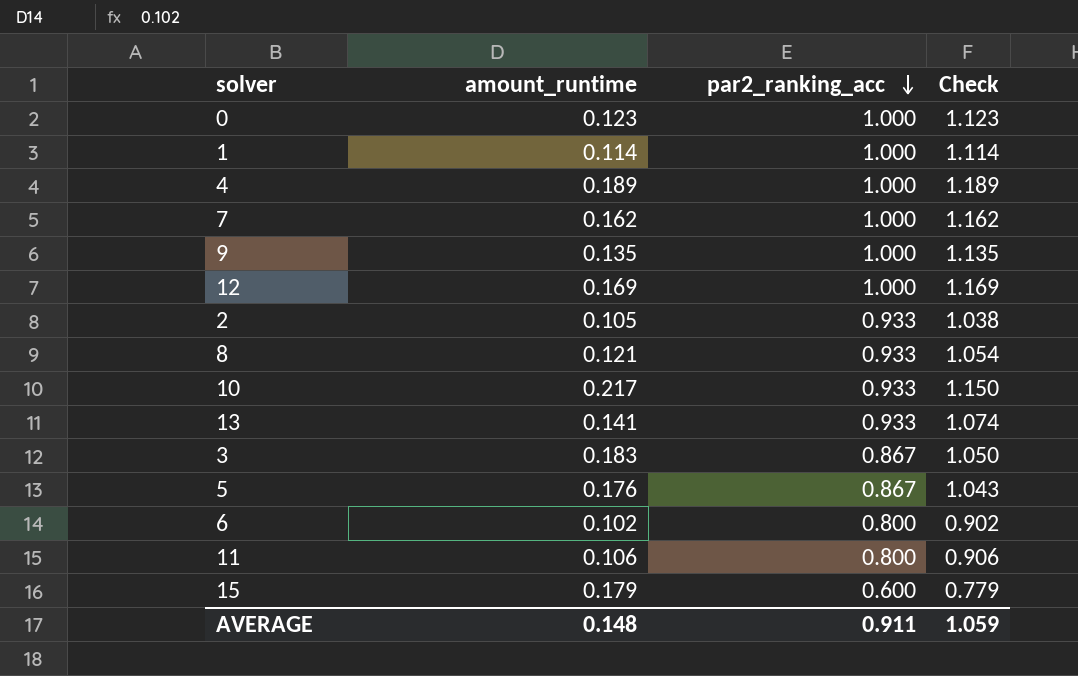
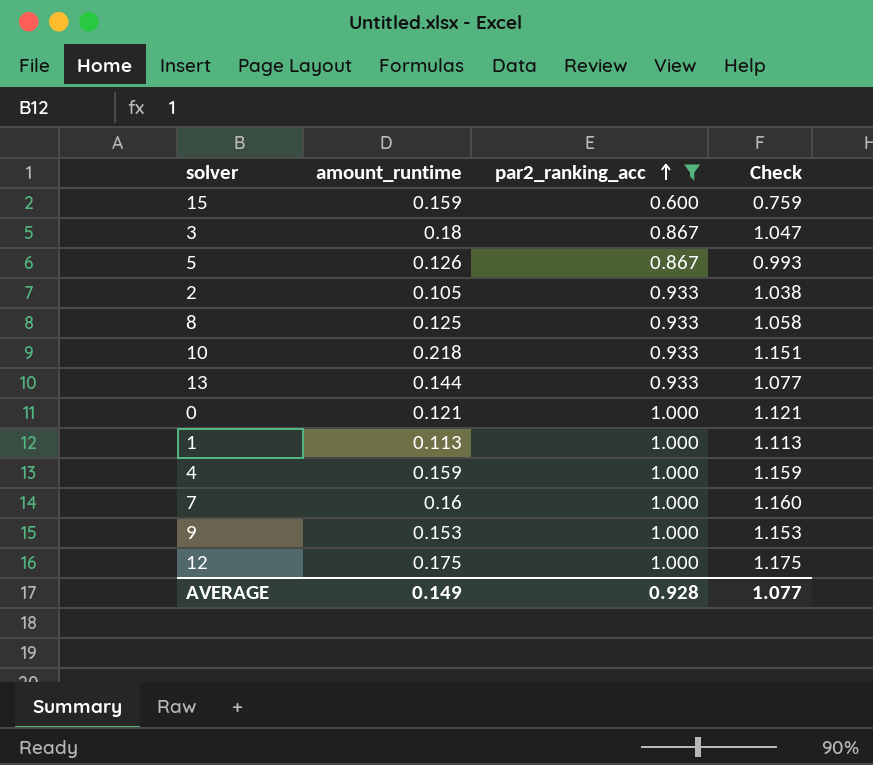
filter: none -> par2_ranking_acc != 0.800
row order: par2_ranking_acc descending -> par2_ranking_acc ascending
15 | amount_runtime: 0.179 -> 0.159
15 | Check: 0.779 -> 0.759
3 | amount_runtime: 0.183 -> 0.18
3 | Check: 1.050 -> 1.047
5 | amount_runtime: 0.176 -> 0.126
5 | Check: 1.043 -> 0.993
8 | amount_runtime: 0.121 -> 0.125
8 | Check: 1.054 -> 1.058
10 | amount_runtime: 0.217 -> 0.218
10 | Check: 1.150 -> 1.151
13 | amount_runtime: 0.141 -> 0.144
13 | Check: 1.074 -> 1.077
0 | amount_runtime: 0.123 -> 0.121
0 | Check: 1.123 -> 1.121
1 | amount_runtime: 0.114 -> 0.113
1 | Check: 1.114 -> 1.113
4 | amount_runtime: 0.189 -> 0.159
4 | Check: 1.189 -> 1.159
7 | amount_runtime: 0.162 -> 0.16
7 | Check: 1.162 -> 1.160
9 | amount_runtime: 0.135 -> 0.153
9 | Check: 1.135 -> 1.153
12 | amount_runtime: 0.169 -> 0.175
12 | Check: 1.169 -> 1.175
AVERAGE | amount_runtime: 0.148 -> 0.149
AVERAGE | par2_ranking_acc: 0.911 -> 0.928
AVERAGE | Check: 1.059 -> 1.077

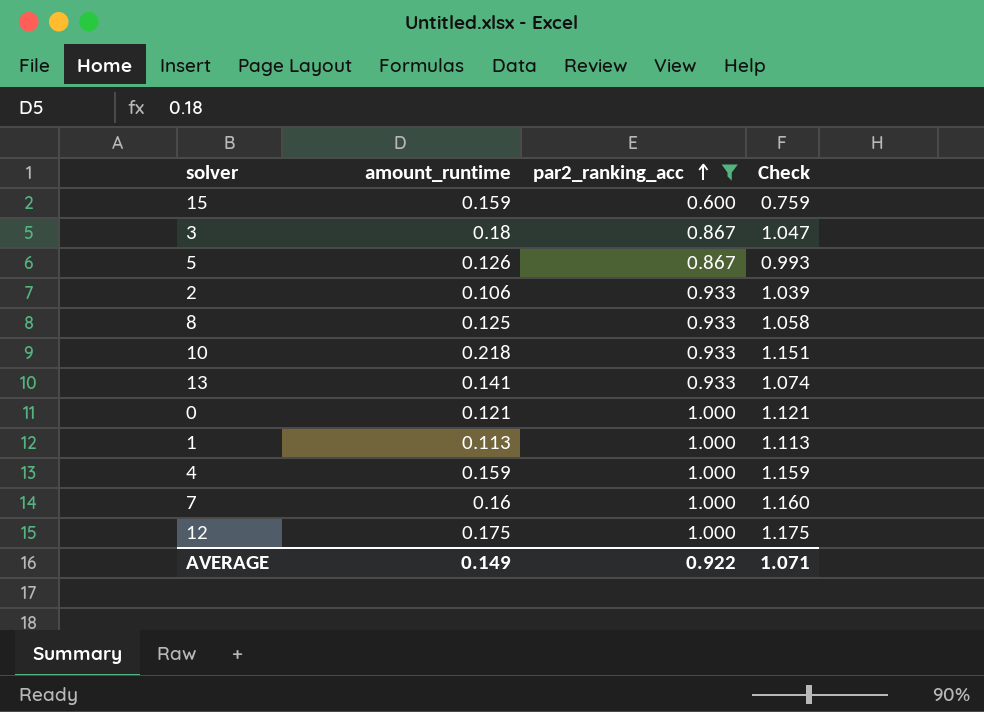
row 9: 0.153 | 1.000 | 1.153 -> none
2 | amount_runtime: 0.105 -> 0.106
2 | Check: 1.038 -> 1.039
13 | amount_runtime: 0.144 -> 0.141
13 | Check: 1.077 -> 1.074
AVERAGE | par2_ranking_acc: 0.928 -> 0.922
AVERAGE | Check: 1.077 -> 1.071

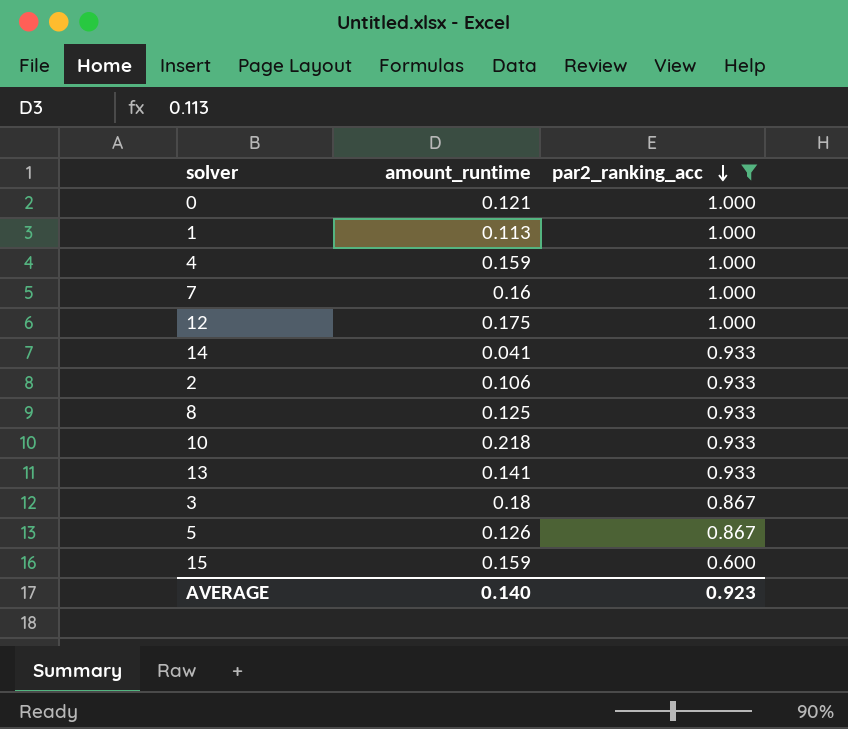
row order: par2_ranking_acc ascending -> par2_ranking_acc descending
column Check | formula: [amount_runtime] + [par2_ranking_acc] -> none
row 14: none -> 0.041 | 0.933
AVERAGE | amount_runtime: 0.149 -> 0.140
AVERAGE | par2_ranking_acc: 0.922 -> 0.923

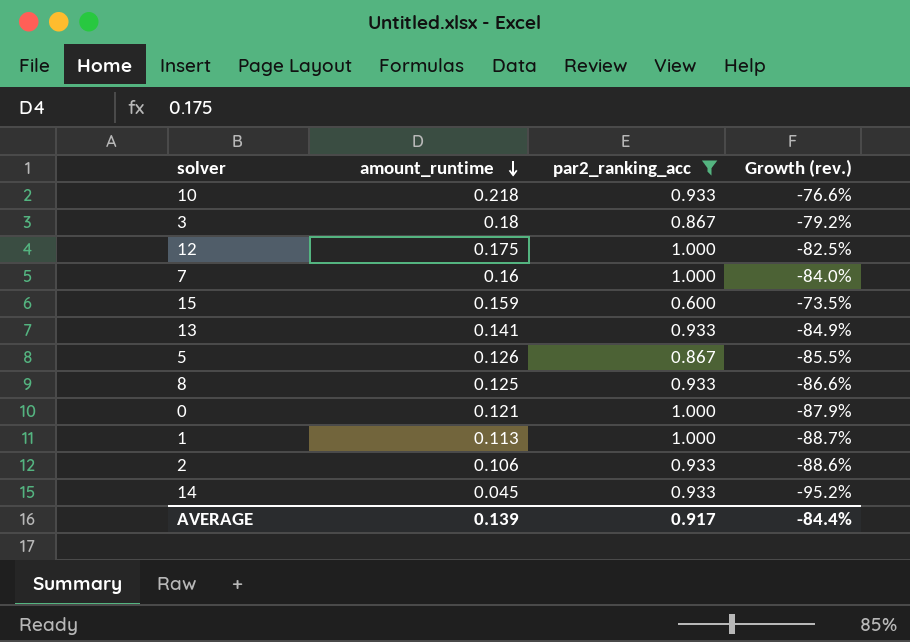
row order: par2_ranking_acc descending -> amount_runtime descending
column Growth (rev.) | formula: none -> ([amount_runtime] - [par2_ranking_acc]) / [par2_ranking_acc]
row 4: 0.159 | 1.000 -> none
14 | amount_runtime: 0.041 -> 0.045
AVERAGE | amount_runtime: 0.140 -> 0.139
AVERAGE | par2_ranking_acc: 0.923 -> 0.917

